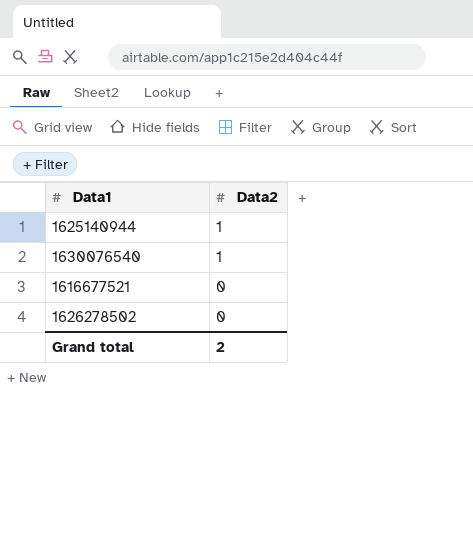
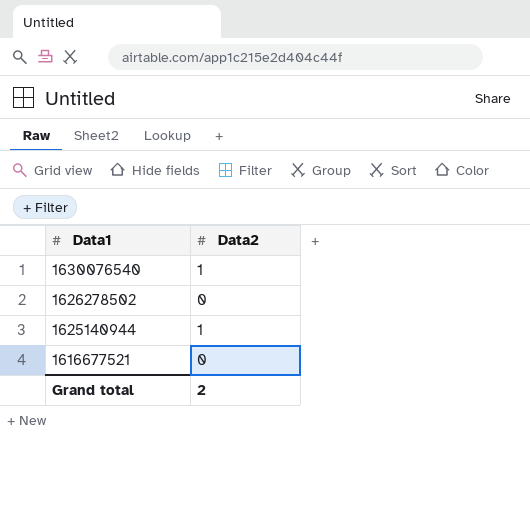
row order: Data2 descending -> Data1 descending

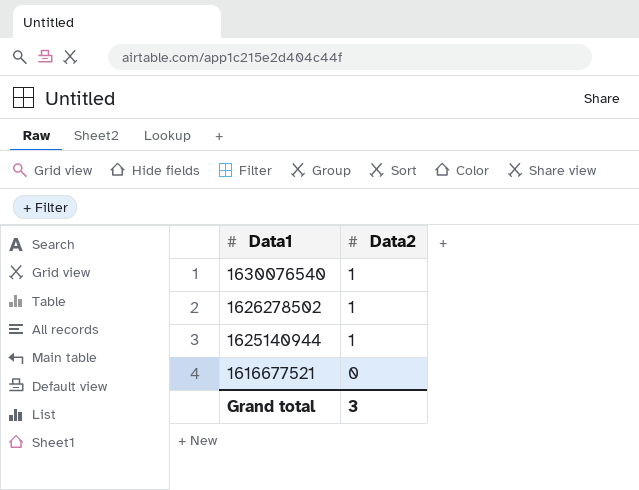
1626278502 | Data2: 0 -> 1
Grand total | Data2: 2 -> 3

